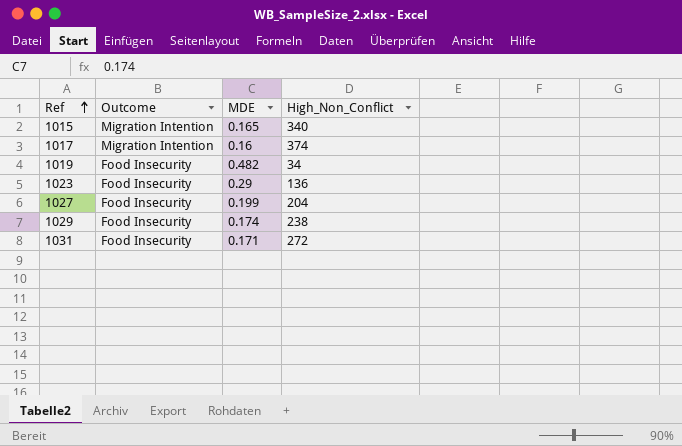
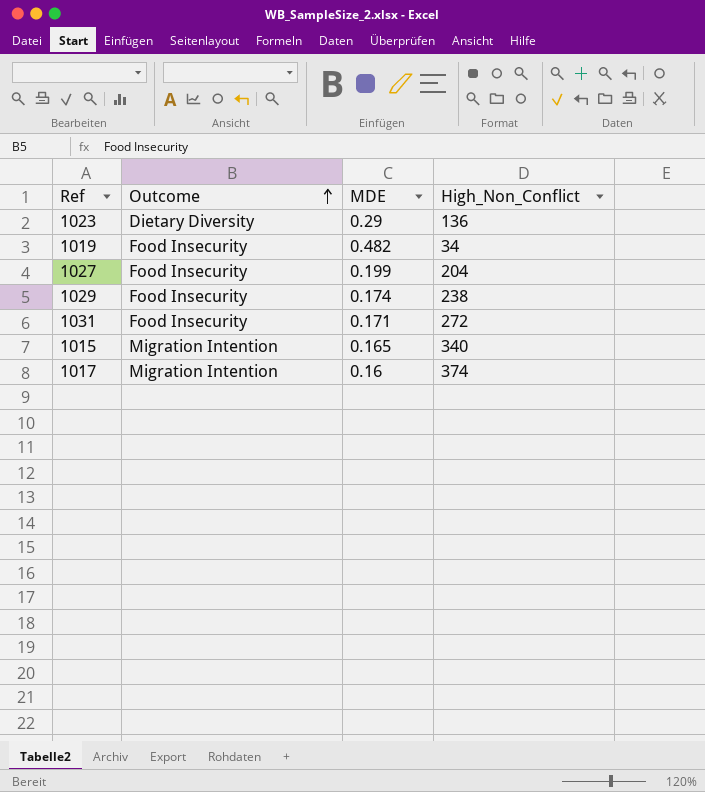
row order: Ref ascending -> Outcome ascending
1023 | Outcome: Food Insecurity -> Dietary Diversity

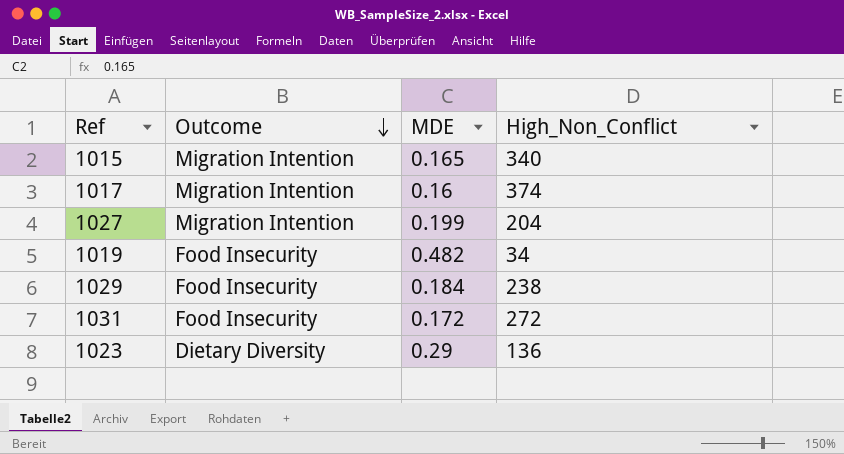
row order: Outcome ascending -> Outcome descending
1027 | Outcome: Food Insecurity -> Migration Intention
1029 | MDE: 0.174 -> 0.184
1031 | MDE: 0.171 -> 0.172

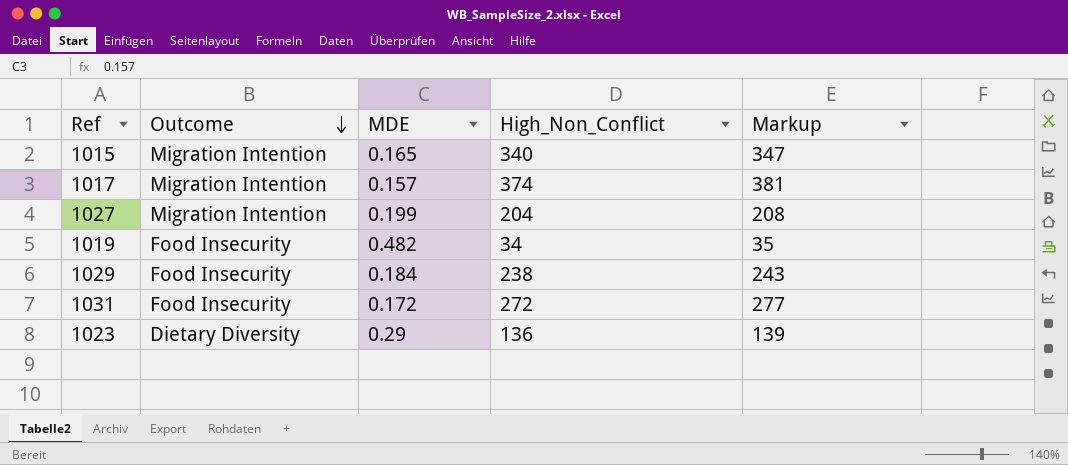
column Markup | formula: none -> [High_Non_Conflict] * 1.02
1017 | MDE: 0.16 -> 0.157

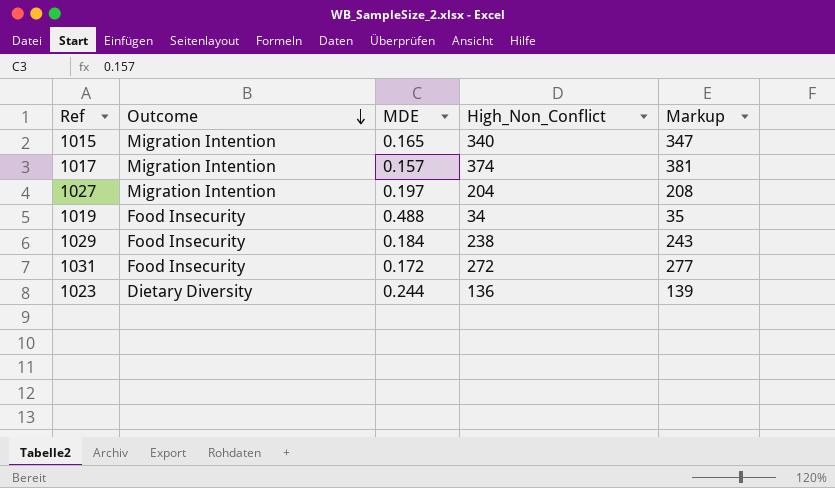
1027 | MDE: 0.199 -> 0.197
1019 | MDE: 0.482 -> 0.488
1023 | MDE: 0.29 -> 0.244

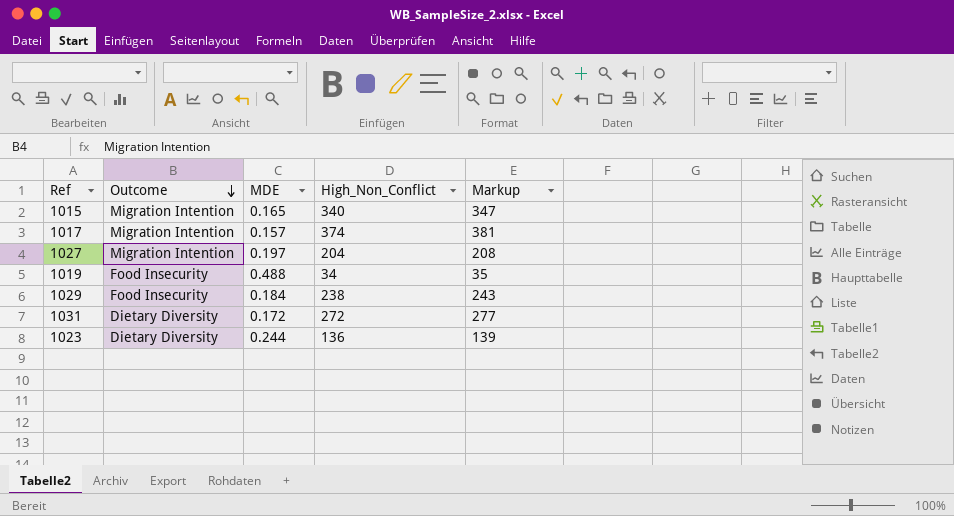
1031 | Outcome: Food Insecurity -> Dietary Diversity

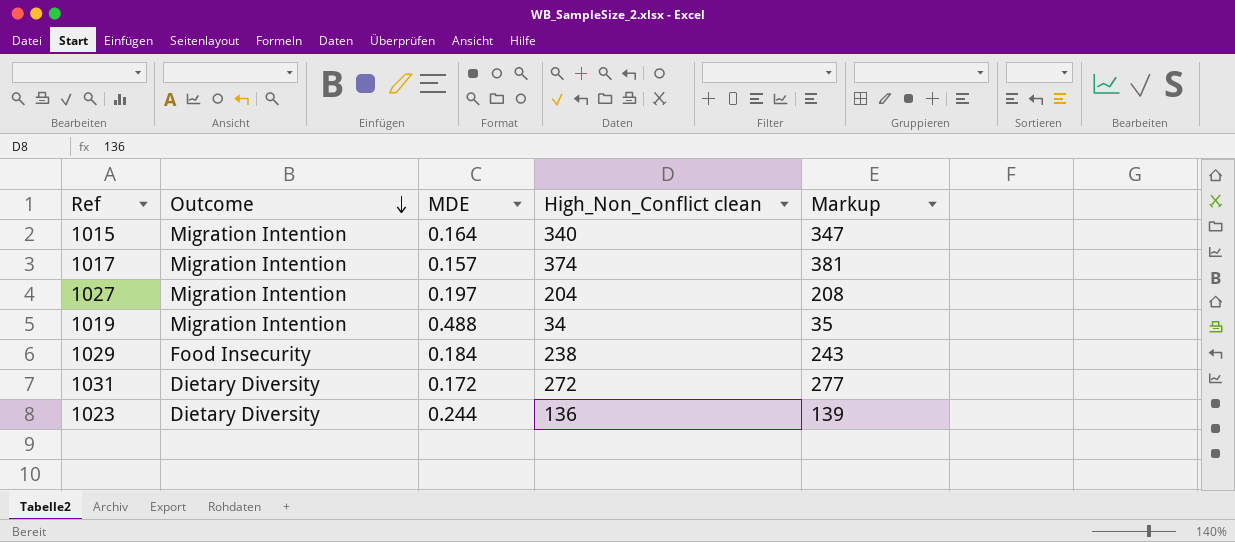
column name: High_Non_Conflict -> High_Non_Conflict clean
1015 | MDE: 0.165 -> 0.164
1019 | Outcome: Food Insecurity -> Migration Intention

